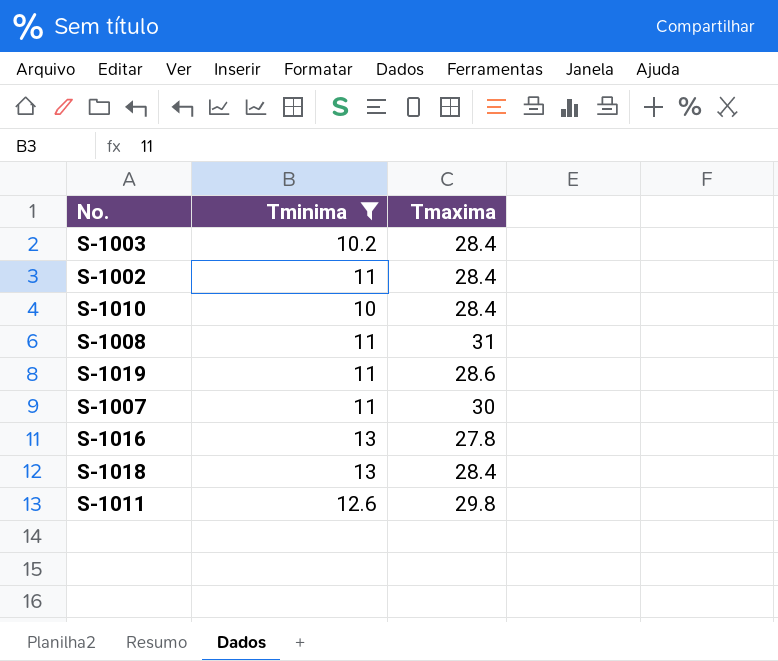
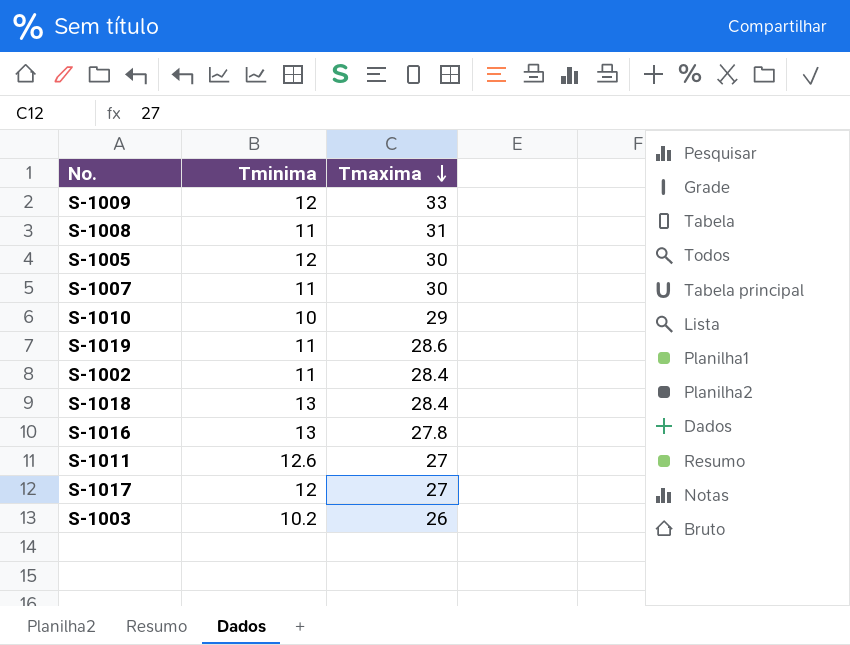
filter: Tminima != 12 -> none
row order: none -> Tmaxima descending
S-1010 | Tmaxima: 28.4 -> 29
S-1011 | Tmaxima: 29.8 -> 27
S-1003 | Tmaxima: 28.4 -> 26

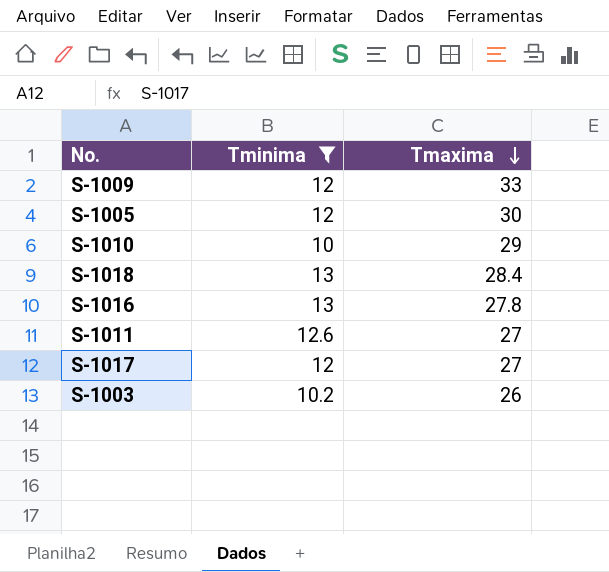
filter: none -> Tminima != 11

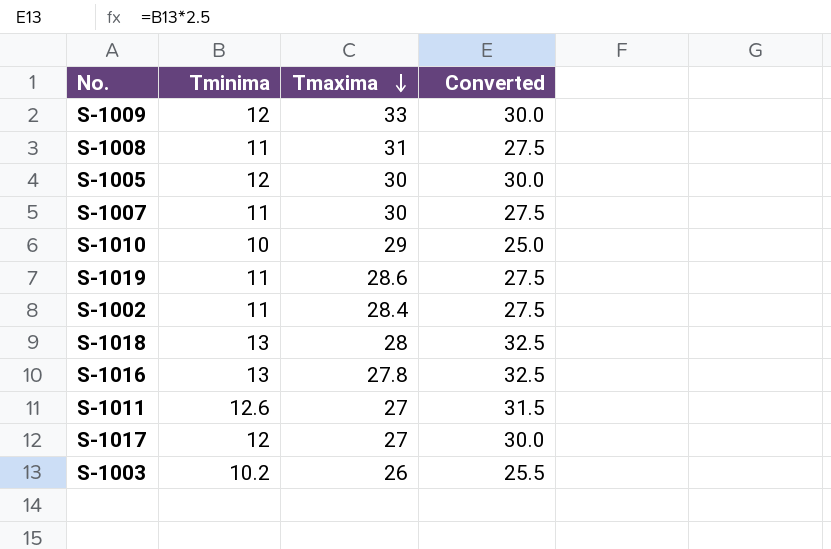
filter: Tminima != 11 -> none
column Converted | formula: none -> [Tminima] * 2.5
S-1018 | Tmaxima: 28.4 -> 28

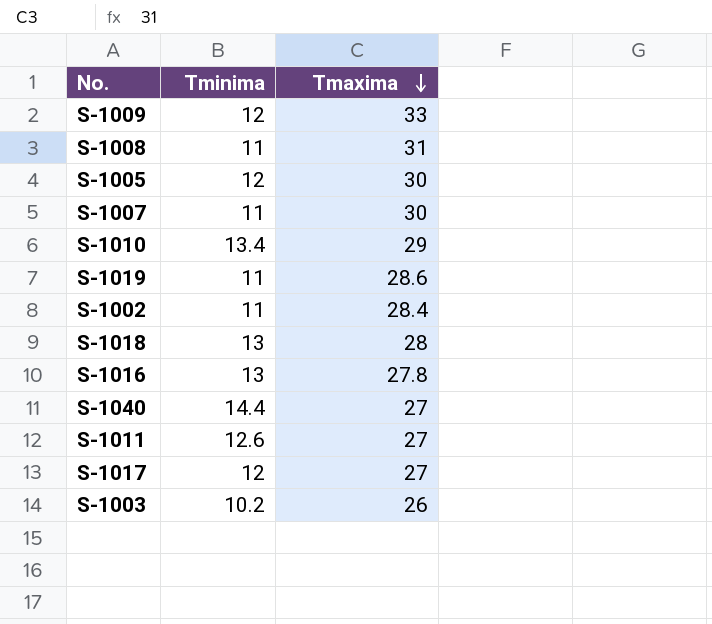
column Converted | formula: [Tminima] * 2.5 -> none
S-1010 | Tminima: 10 -> 13.4
row S-1040: none -> 14.4 | 27

